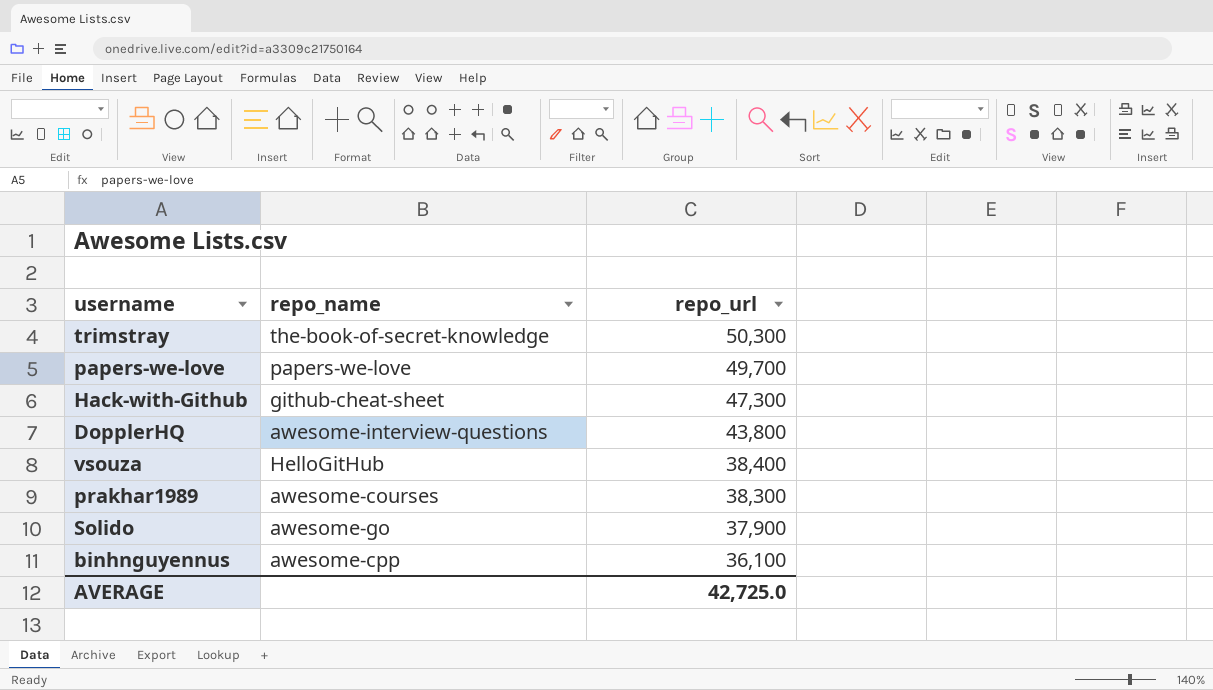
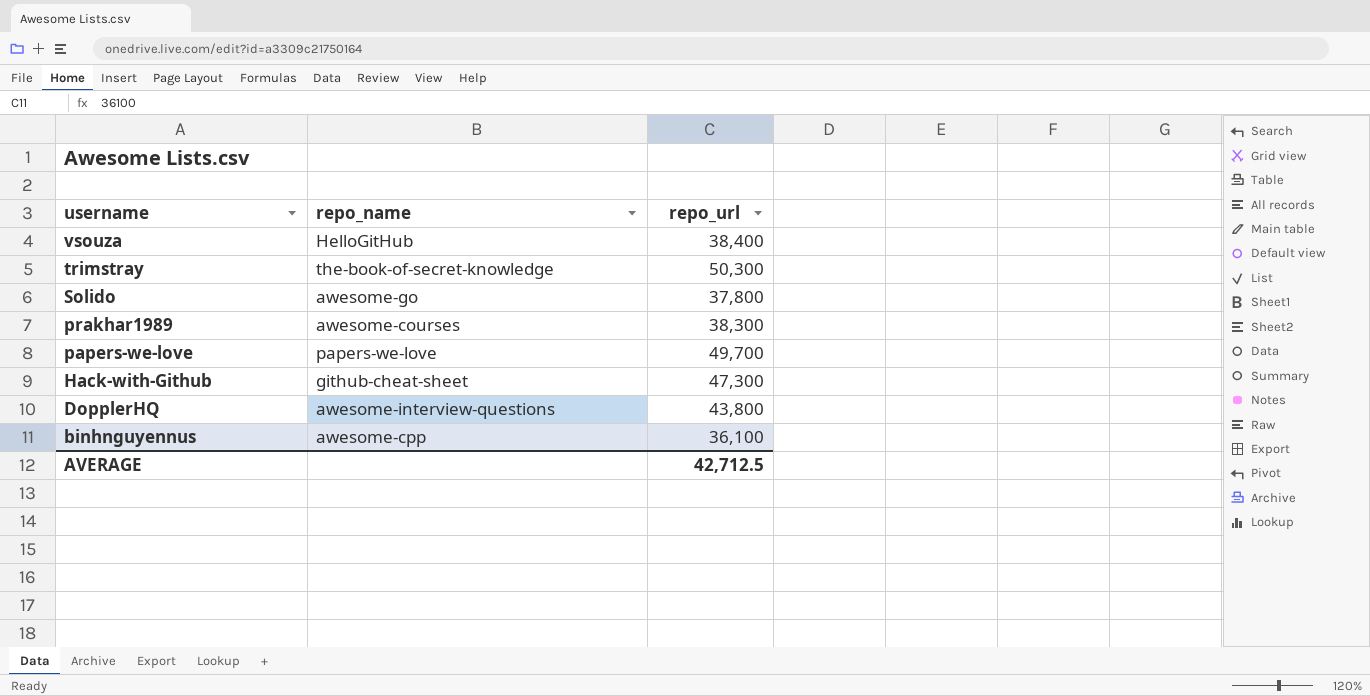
row order: repo_url descending -> username descending
Solido | repo_url: 37,900 -> 37,800
AVERAGE | repo_url: 42,725.0 -> 42,712.5

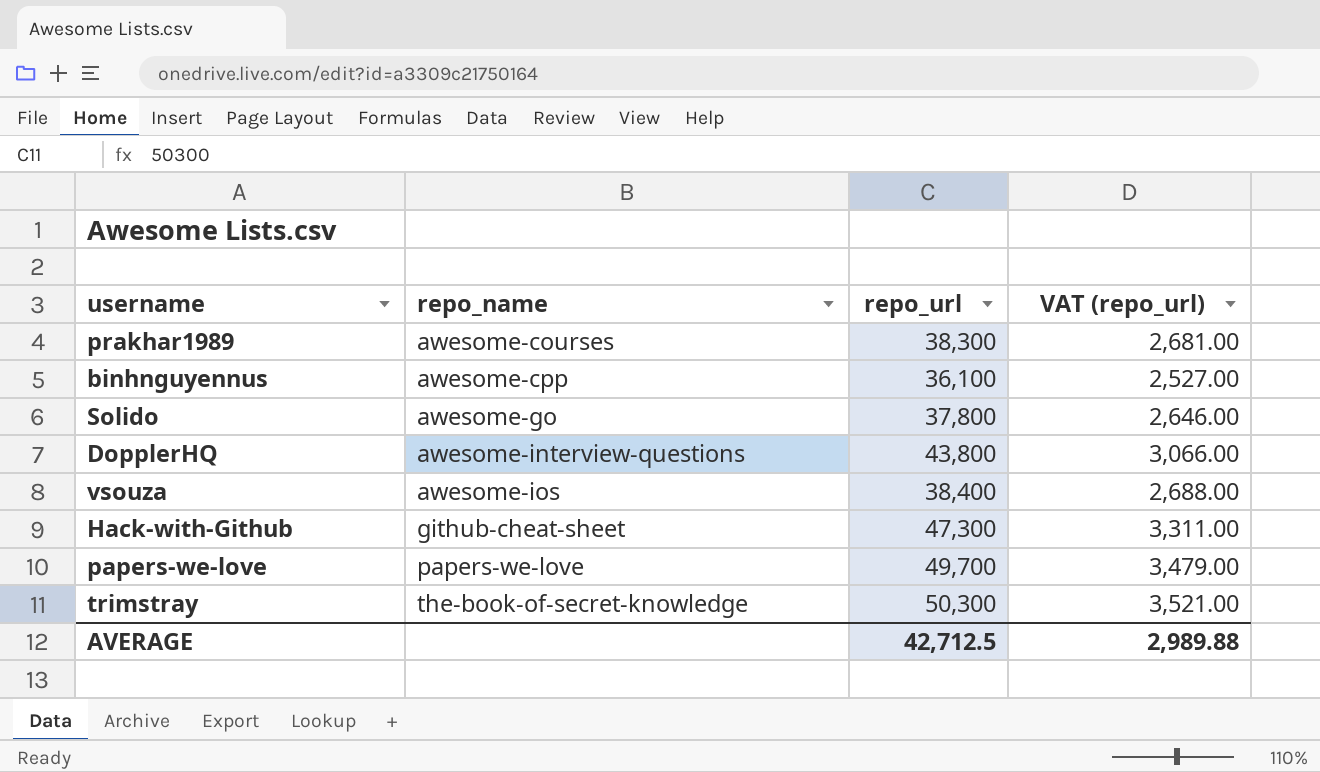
row order: username descending -> repo_name ascending
column VAT (repo_url) | formula: none -> [repo_url] * 0.07
vsouza | repo_name: HelloGitHub -> awesome-ios

